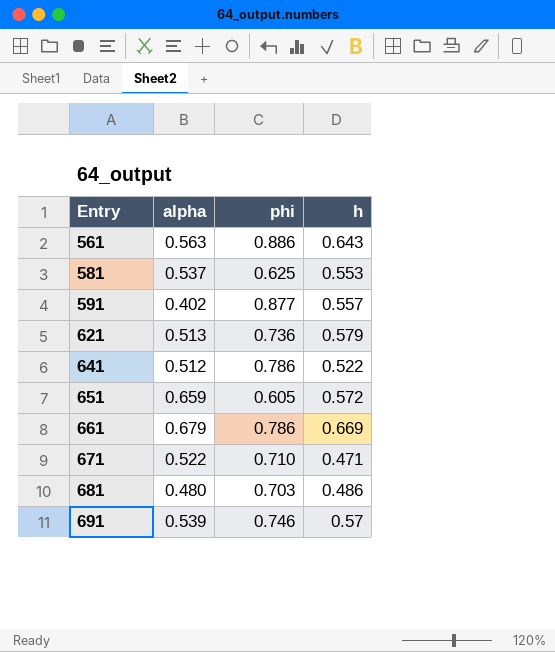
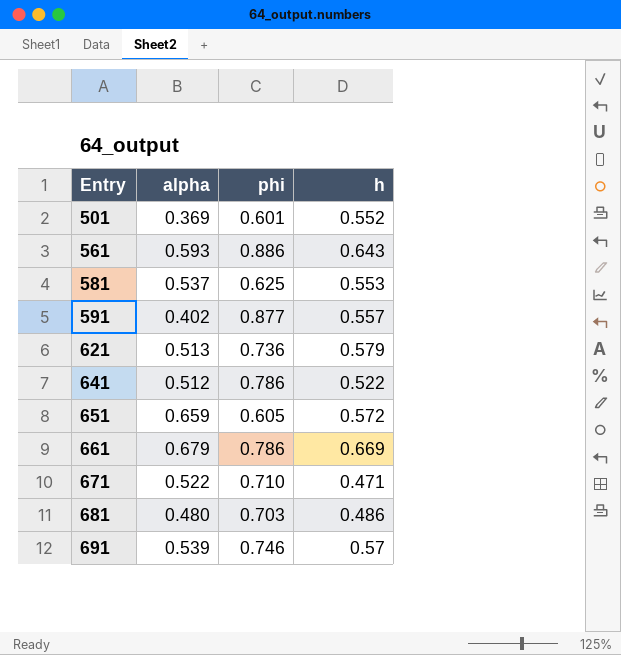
row 501: none -> 0.369 | 0.601 | 0.552
561 | alpha: 0.563 -> 0.593

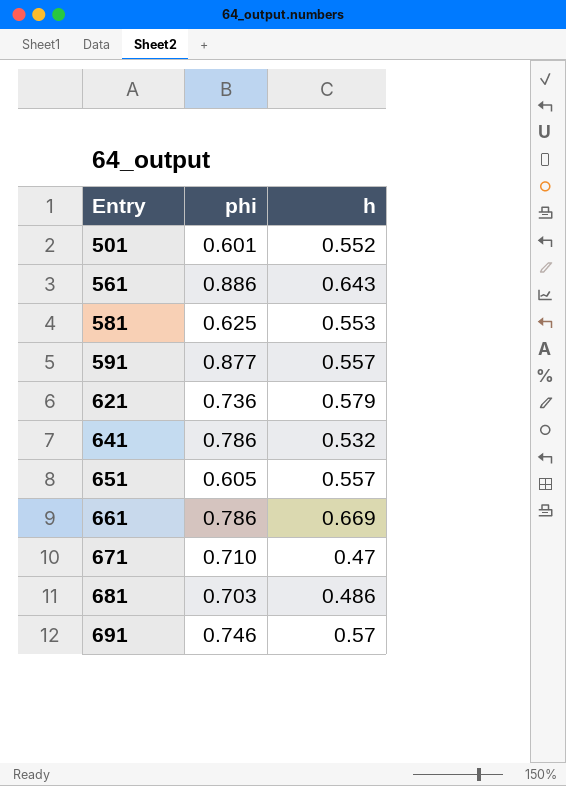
column alpha | position: 2 -> none
641 | h: 0.522 -> 0.532
651 | h: 0.572 -> 0.557
671 | h: 0.471 -> 0.47

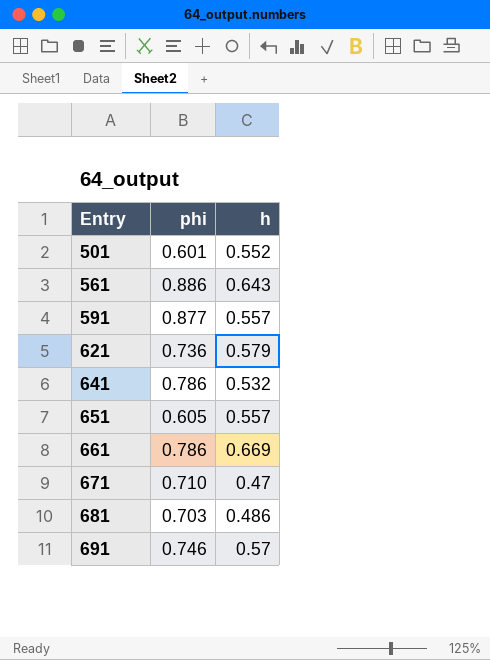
row 581: 0.625 | 0.553 -> none

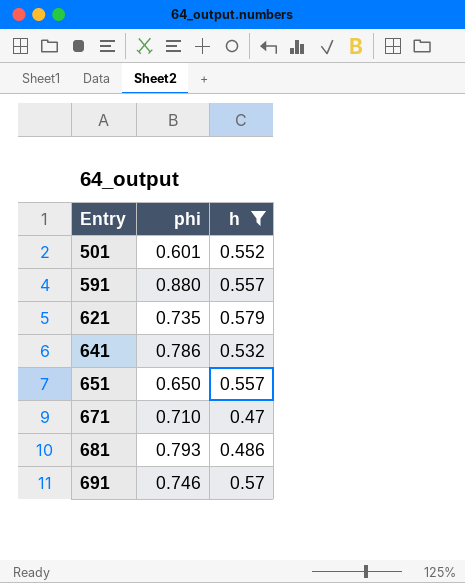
filter: none -> h <= 0.579
591 | phi: 0.877 -> 0.880
621 | phi: 0.736 -> 0.735
651 | phi: 0.605 -> 0.650
681 | phi: 0.703 -> 0.793

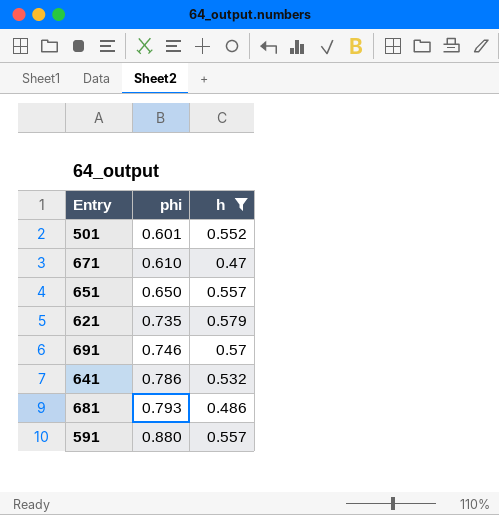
row order: Entry ascending -> phi ascending
671 | phi: 0.710 -> 0.610

